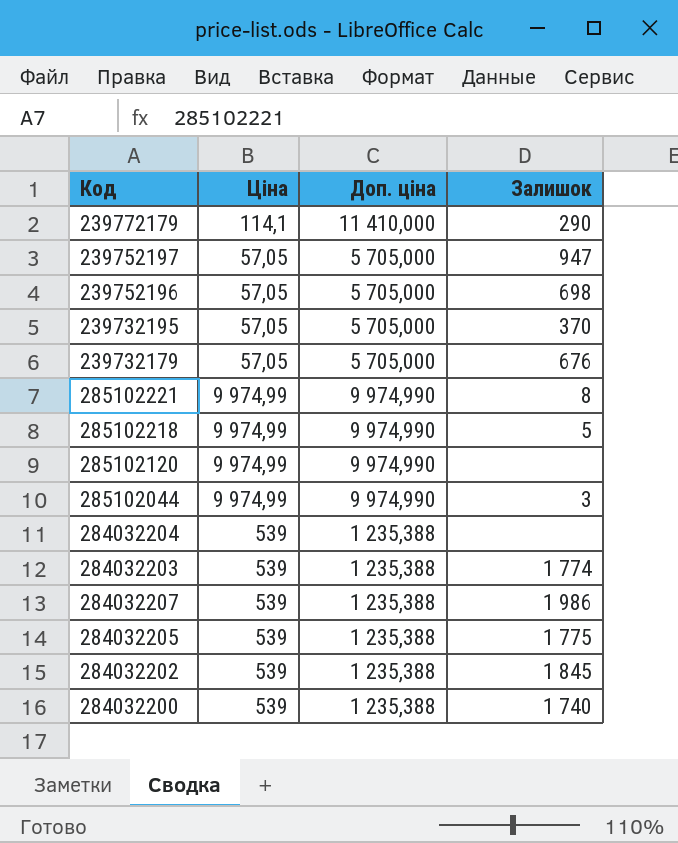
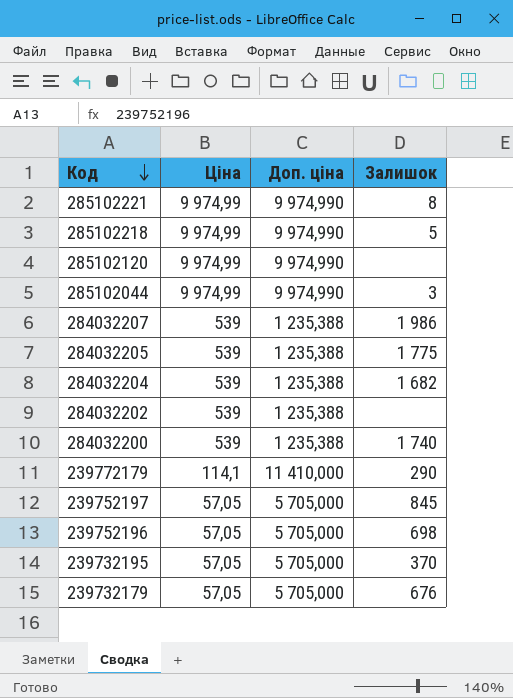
row order: none -> Код descending
row 284032203: 539 | 1 235,388 | 1 774 -> none
284032204 | Залишок: none -> 1 682
284032202 | Залишок: 1 845 -> none
239752197 | Залишок: 947 -> 845

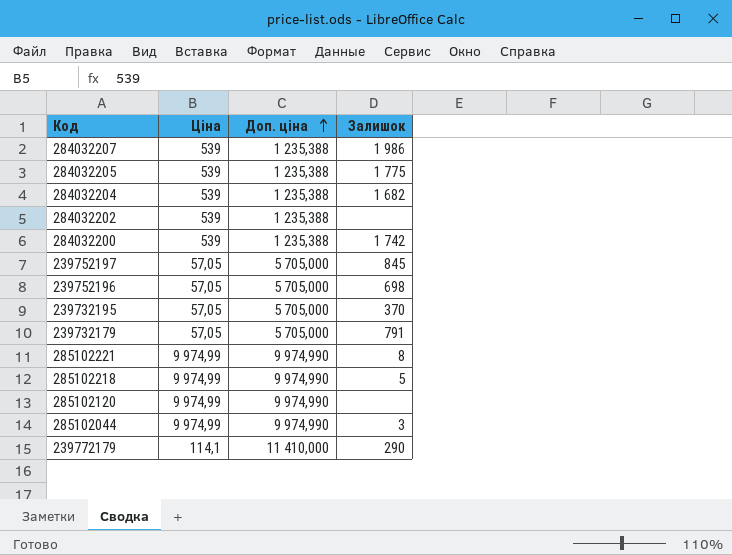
row order: Код descending -> Доп. ціна ascending
284032200 | Залишок: 1 740 -> 1 742
239732179 | Залишок: 676 -> 791

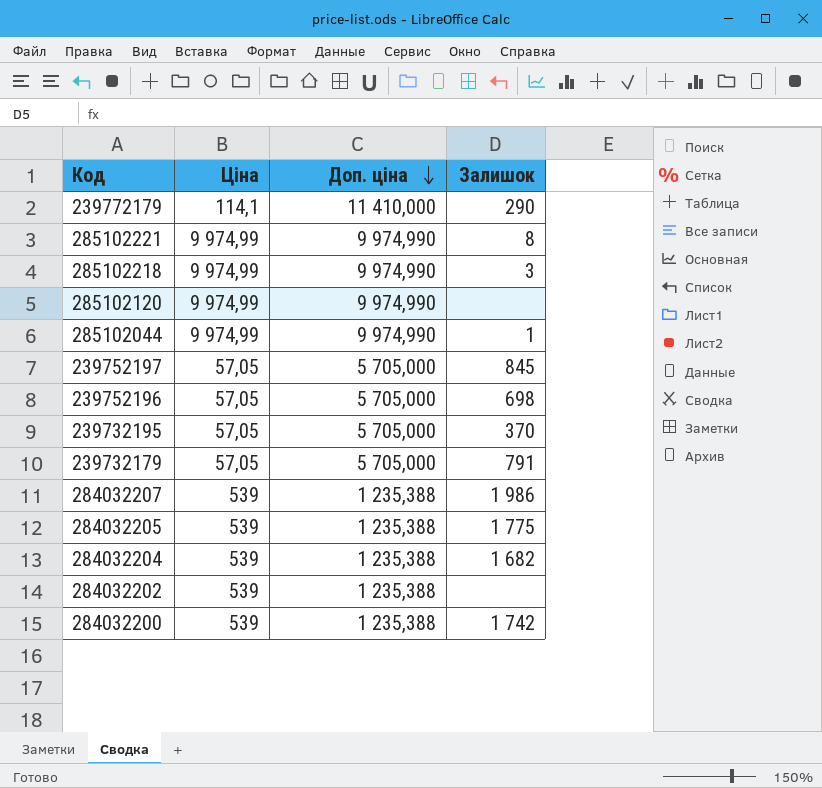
row order: Доп. ціна ascending -> Доп. ціна descending
285102218 | Залишок: 5 -> 3
285102044 | Залишок: 3 -> 1

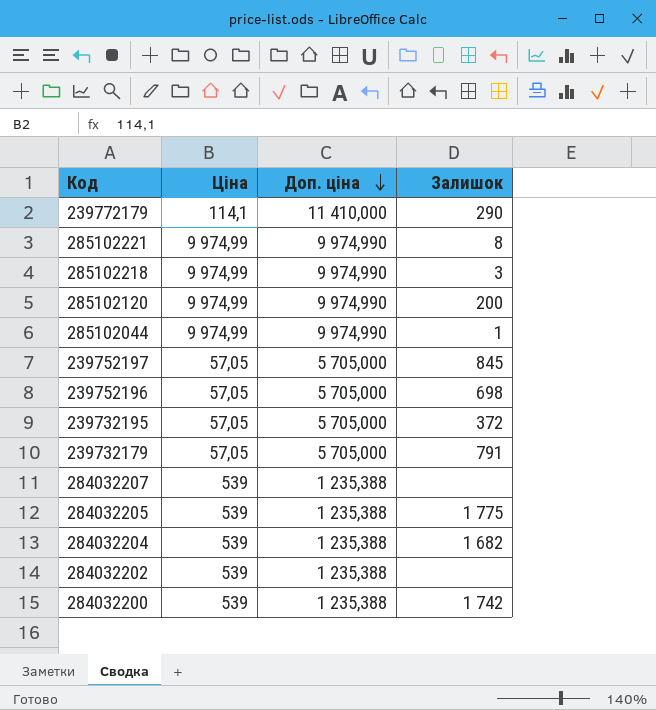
285102120 | Залишок: none -> 200
239732195 | Залишок: 370 -> 372
284032207 | Залишок: 1 986 -> none

